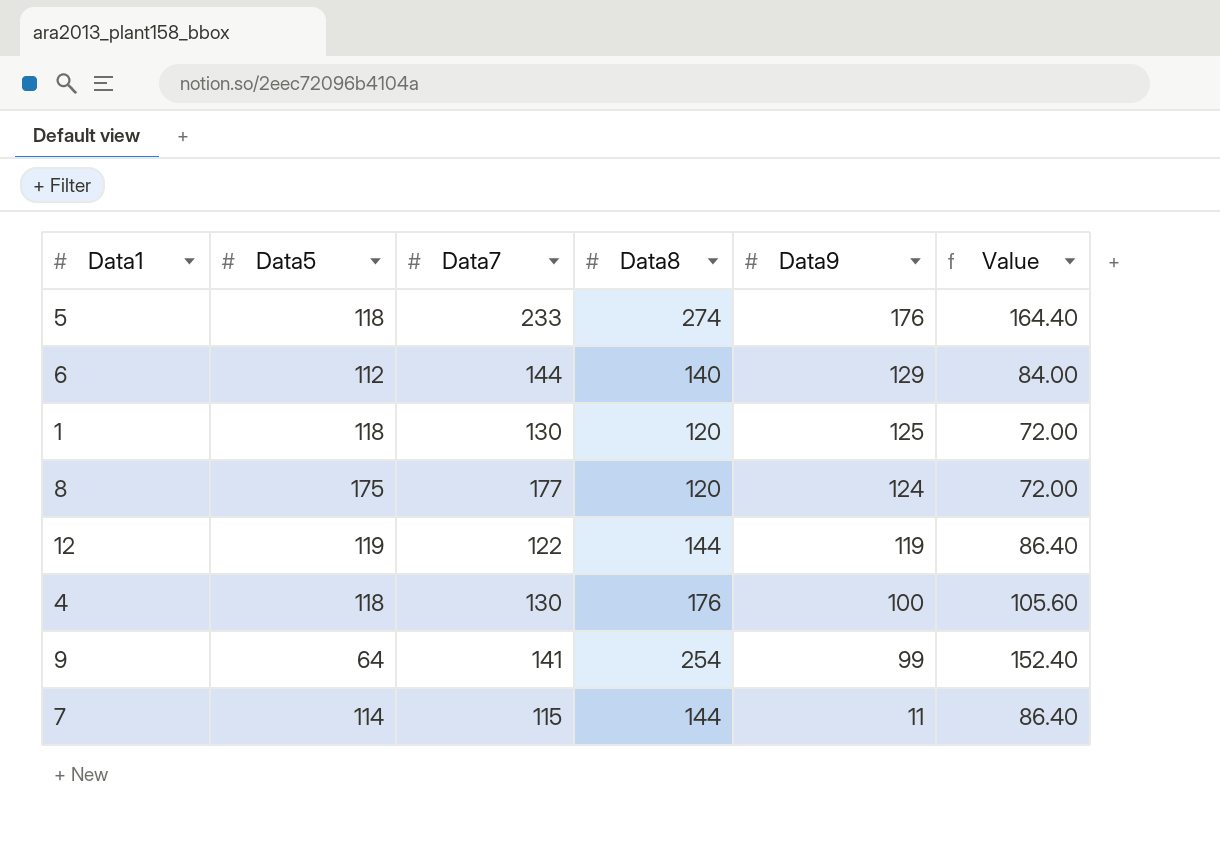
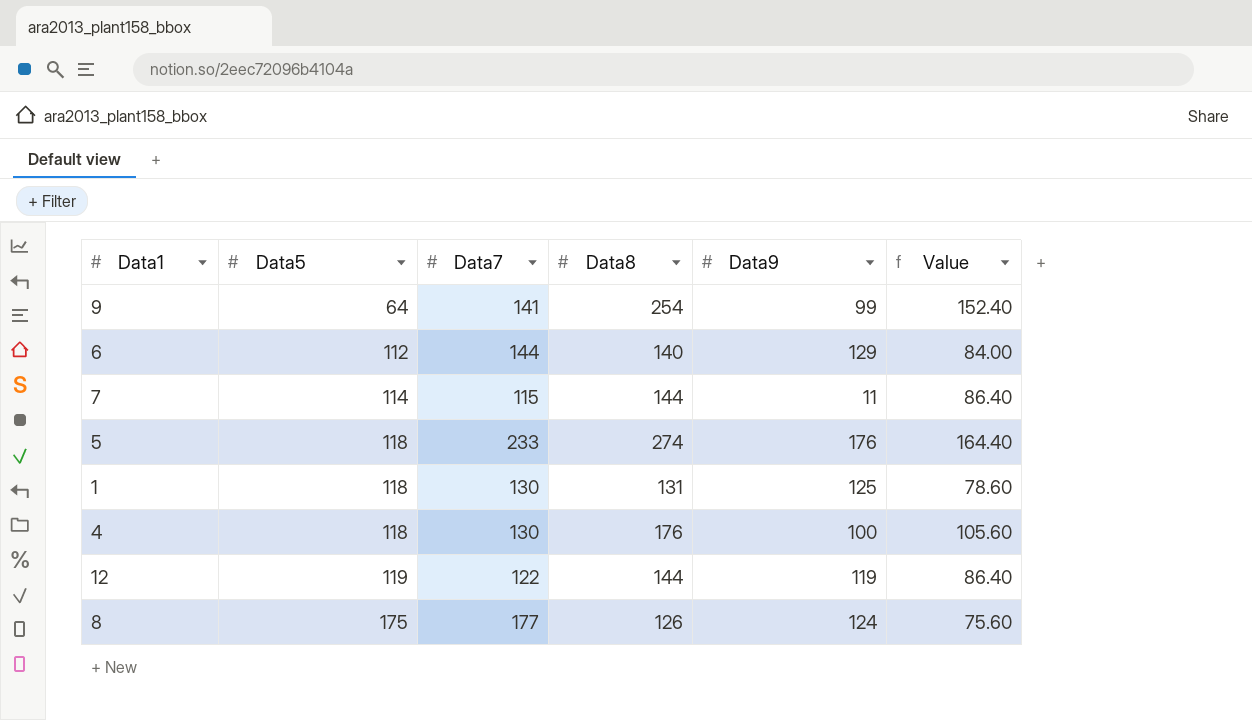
row order: Data9 descending -> Data5 ascending
1 | Data8: 120 -> 131
1 | Value: 72.00 -> 78.60
8 | Data8: 120 -> 126
8 | Value: 72.00 -> 75.60

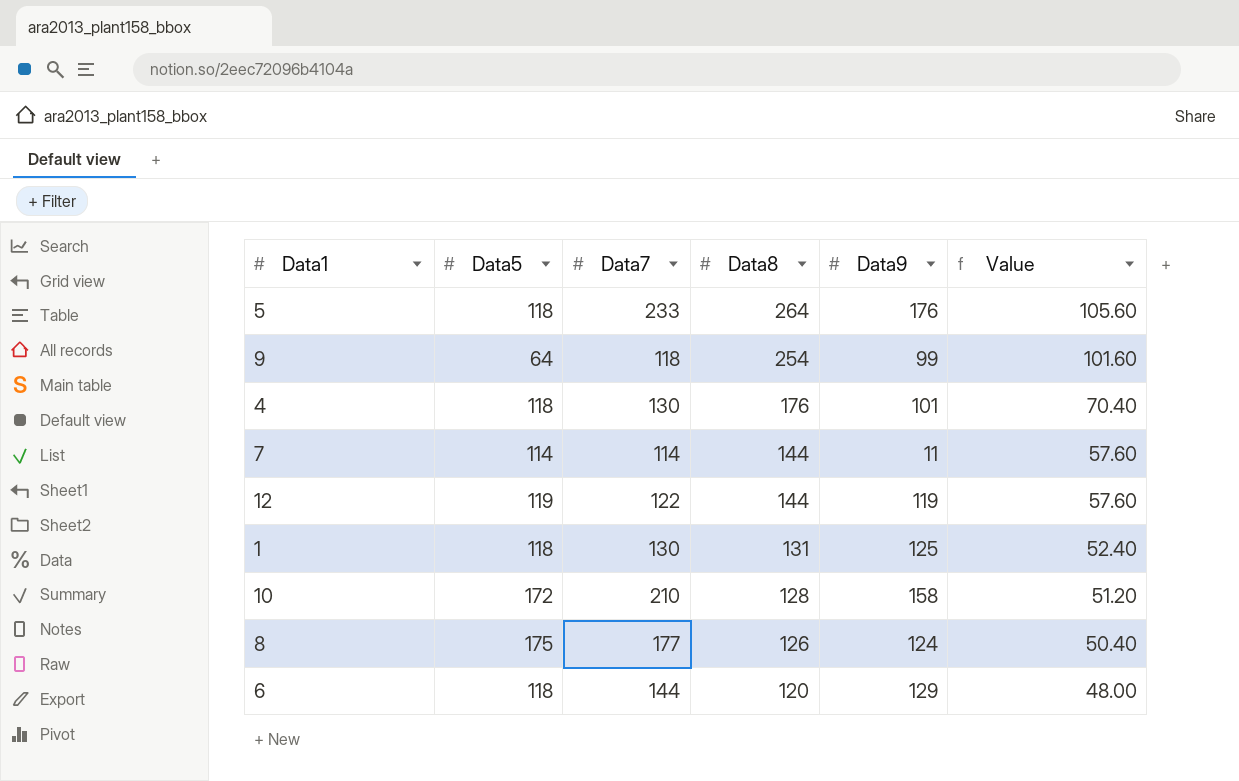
row order: Data5 ascending -> Data8 descending
column Value | formula: [Data8] * 0.6 -> [Data8] * 0.4
5 | Data8: 274 -> 264
9 | Data7: 141 -> 118
4 | Data9: 100 -> 101
7 | Data7: 115 -> 114
row 10: none -> 172 | 210 | 128 | 158 | 51.20
6 | Data5: 112 -> 118
6 | Data8: 140 -> 120

